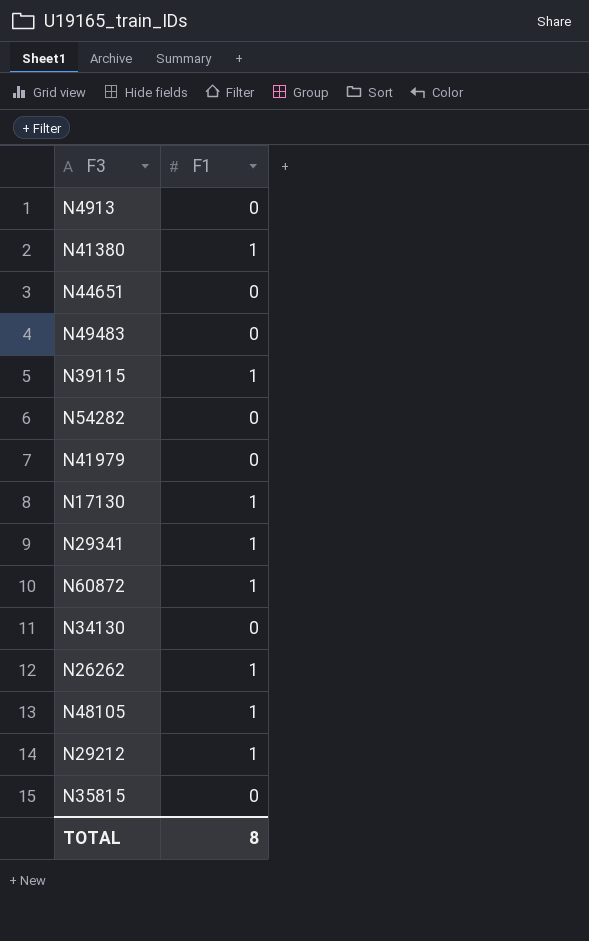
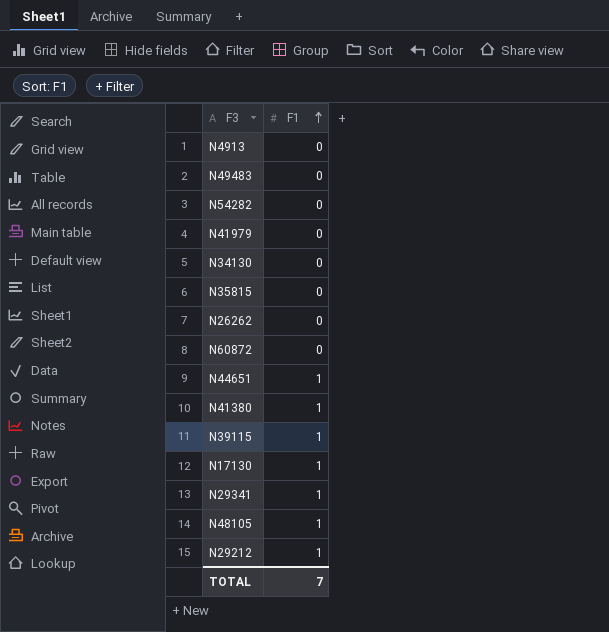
row order: none -> F1 ascending
N26262 | F1: 1 -> 0
N60872 | F1: 1 -> 0
N44651 | F1: 0 -> 1
TOTAL | F1: 8 -> 7

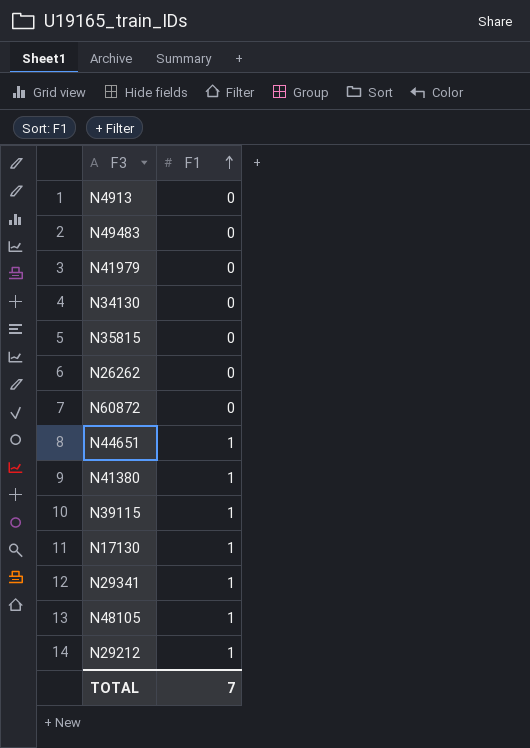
row N54282: 0 -> none

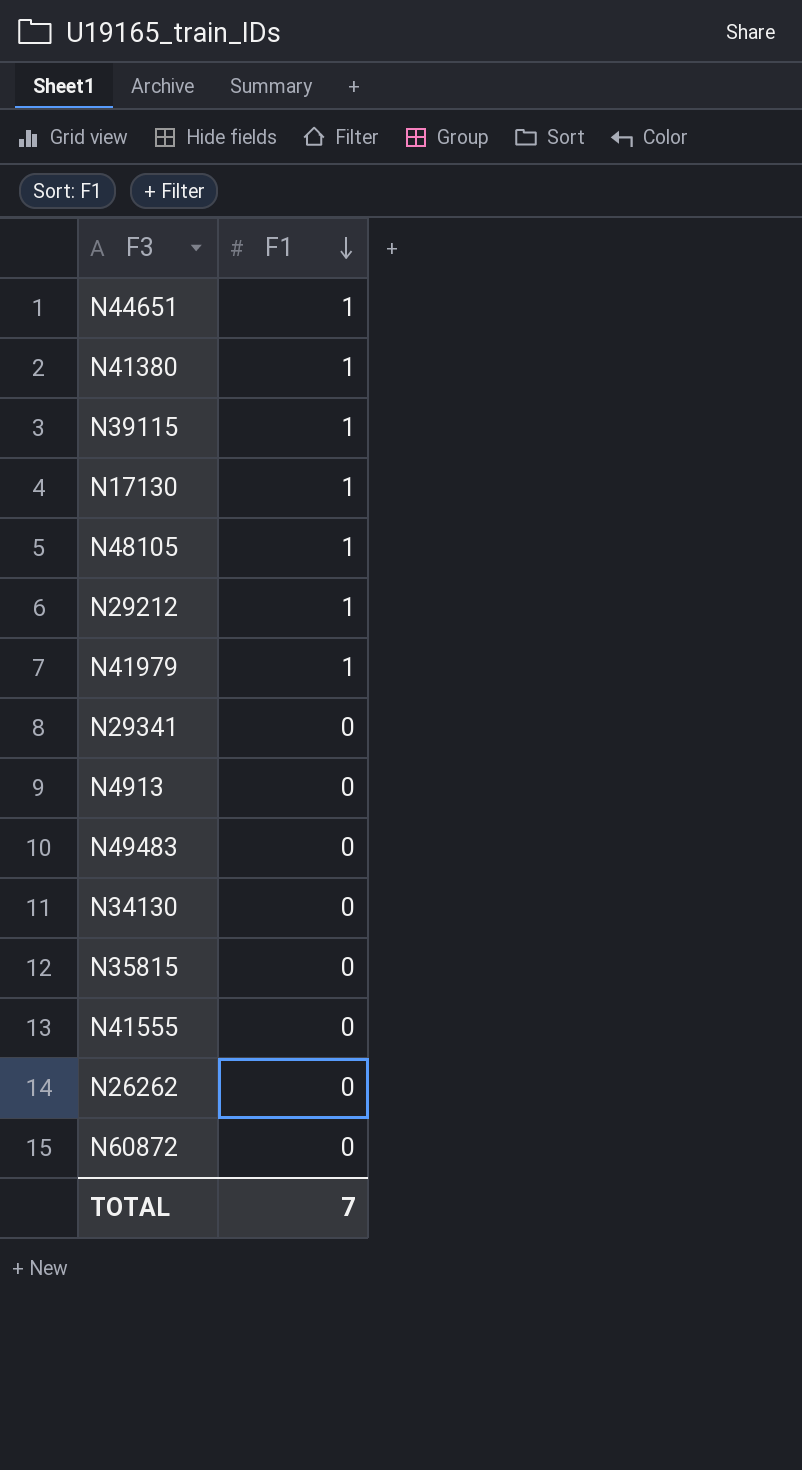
row order: F1 ascending -> F1 descending
N41979 | F1: 0 -> 1
N29341 | F1: 1 -> 0
row N41555: none -> 0

